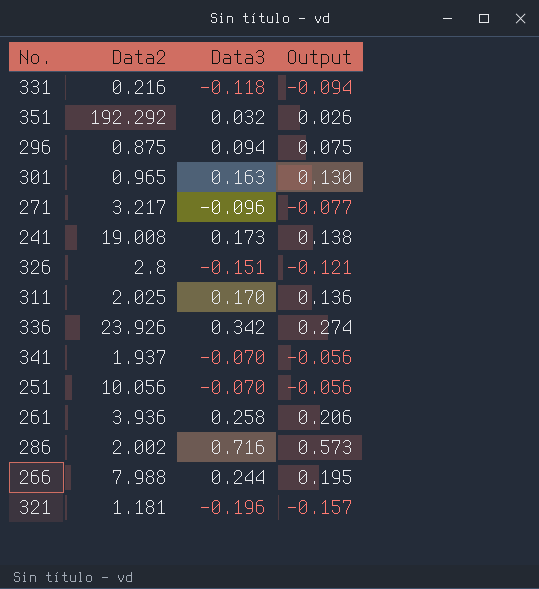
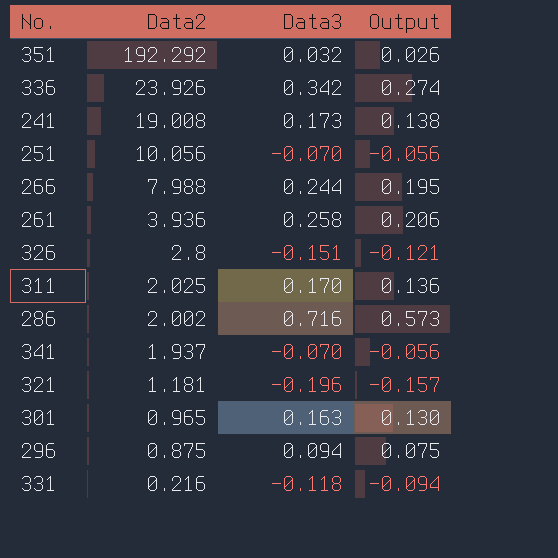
row order: none -> Data2 descending
row 271: 3.217 | -0.096 | -0.077 -> none

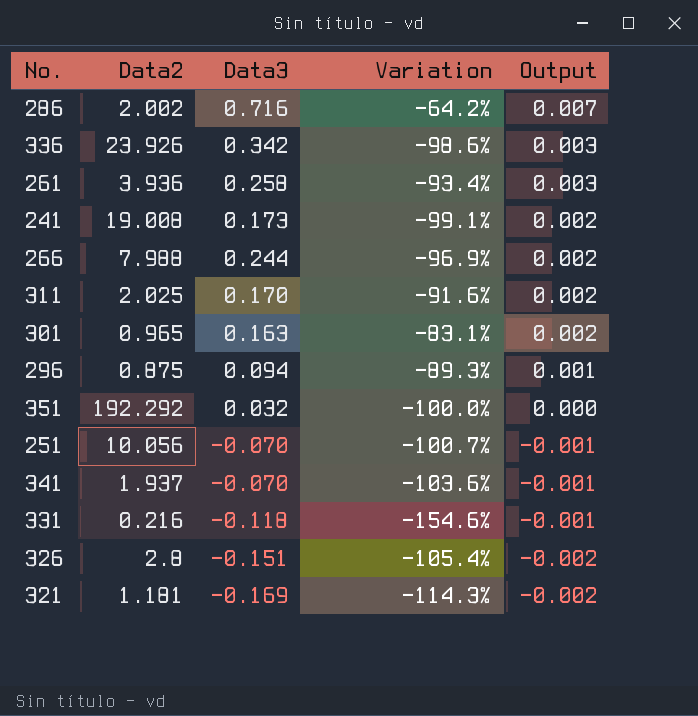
row order: Data2 descending -> Output descending
column Variation | formula: none -> ([Data3] - [Data2]) / [Data2]
column Output | formula: [Data3] * 0.8 -> [Data3] * 0.01
321 | Data3: -0.196 -> -0.169

